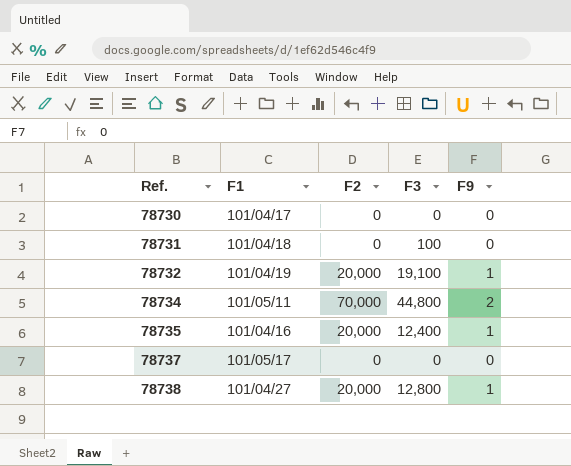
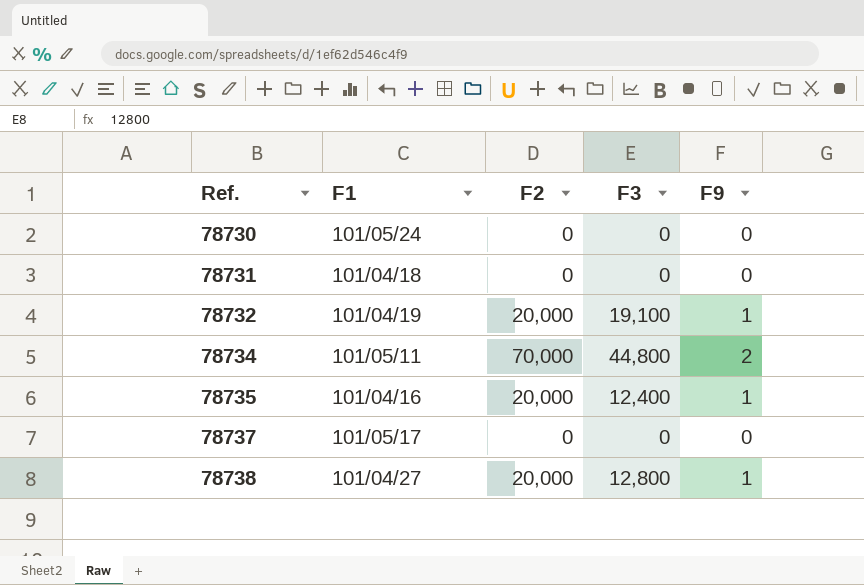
78730 | F1: 101/04/17 -> 101/05/24
78731 | F3: 100 -> 0

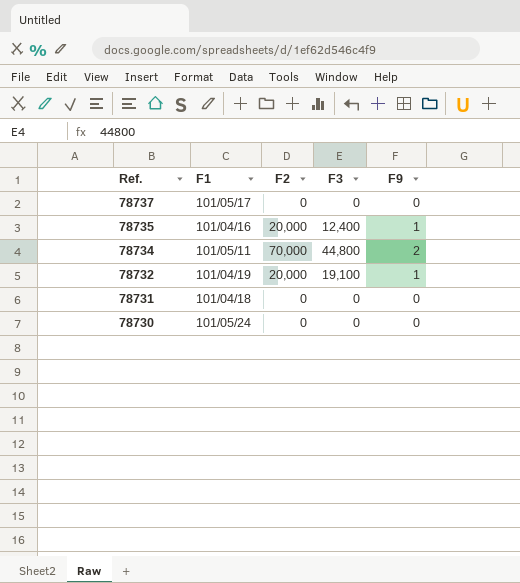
row order: Ref. ascending -> Ref. descending
row 78738: 101/04/27 | 20,000 | 12,800 | 1 -> none

